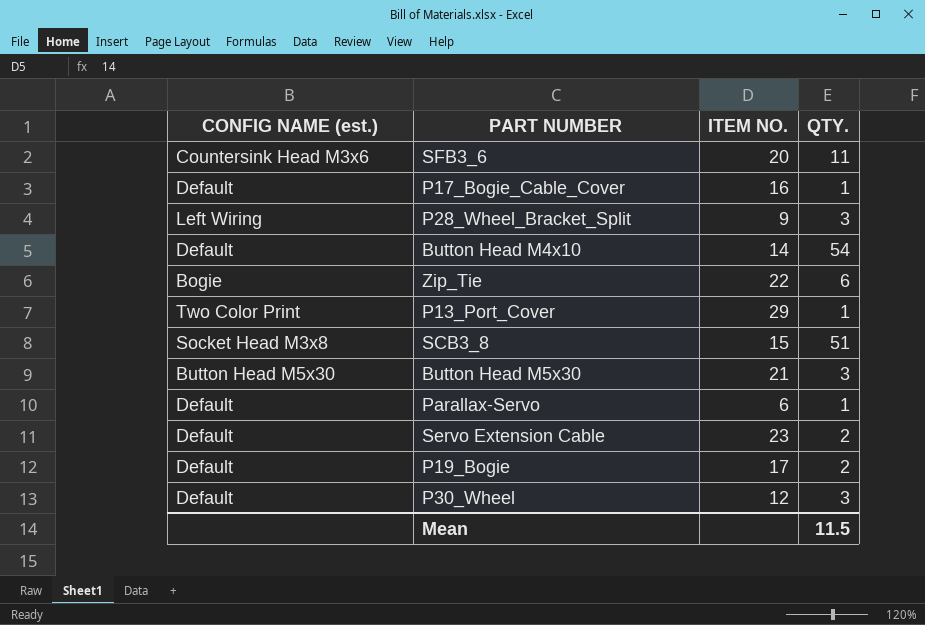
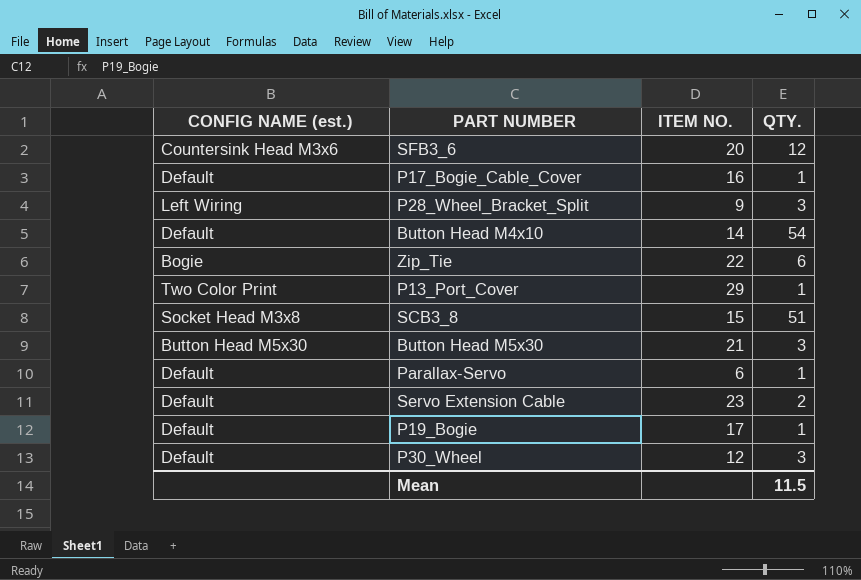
SFB3_6 | QTY.: 11 -> 12
P19_Bogie | QTY.: 2 -> 1

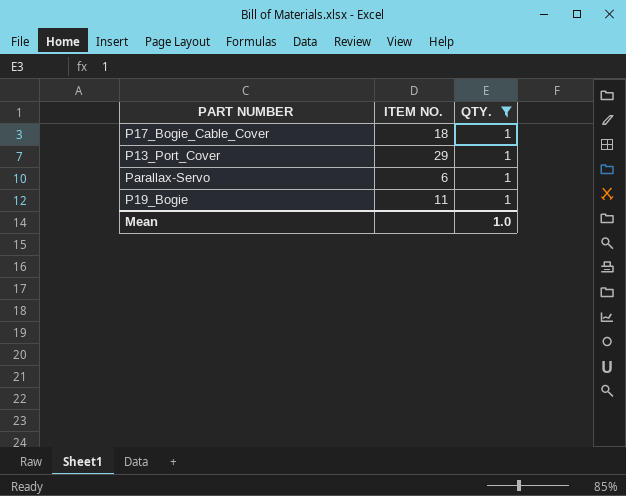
filter: none -> QTY. = 1
column CONFIG NAME (est.) | position: 1 -> none
P17_Bogie_Cable_Cover | ITEM NO.: 16 -> 18
P19_Bogie | ITEM NO.: 17 -> 11
Mean | QTY.: 11.5 -> 1.0

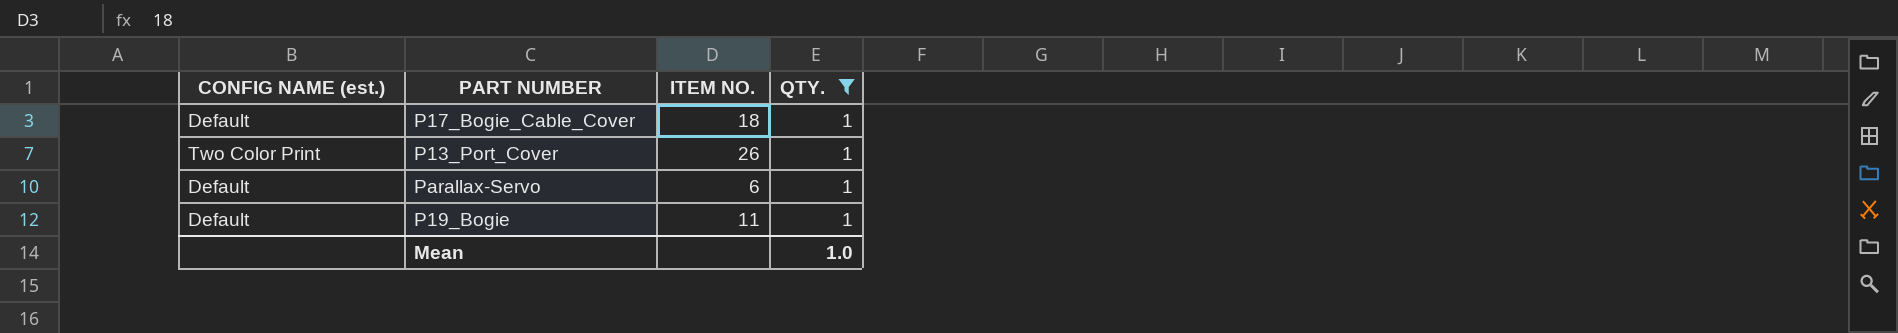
column CONFIG NAME (est.) | position: none -> 1
P13_Port_Cover | ITEM NO.: 29 -> 26

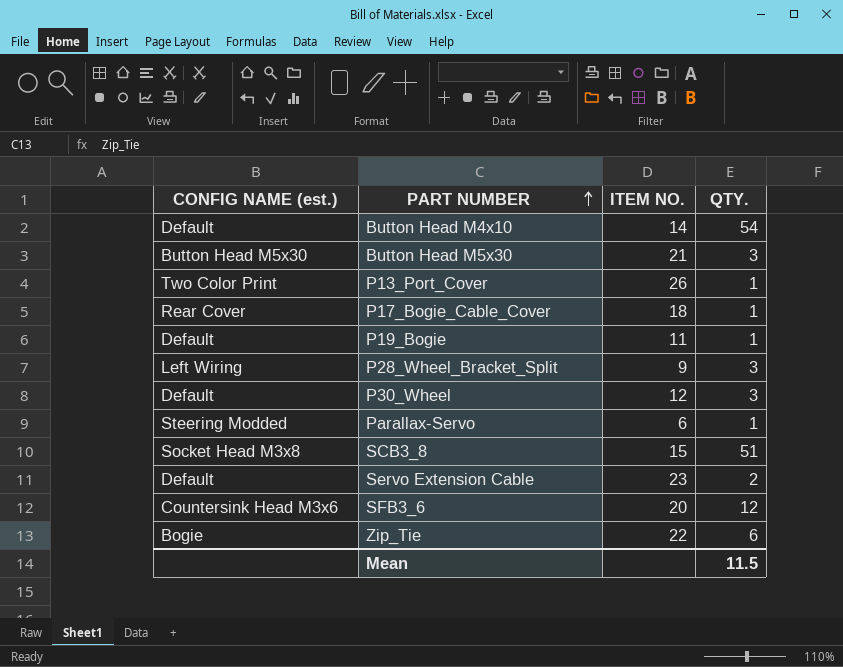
filter: QTY. = 1 -> none
row order: none -> PART NUMBER ascending
P17_Bogie_Cable_Cover | CONFIG NAME (est.): Default -> Rear Cover
Parallax-Servo | CONFIG NAME (est.): Default -> Steering Modded
Mean | QTY.: 1.0 -> 11.5

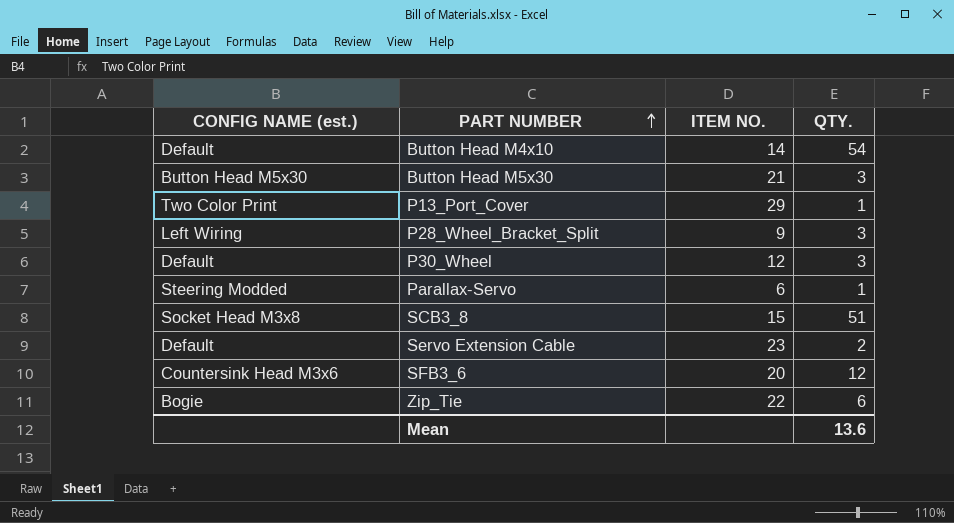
row P17_Bogie_Cable_Cover: Rear Cover | 18 | 1 -> none
row P19_Bogie: Default | 11 | 1 -> none
P13_Port_Cover | ITEM NO.: 26 -> 29
Mean | QTY.: 11.5 -> 13.6

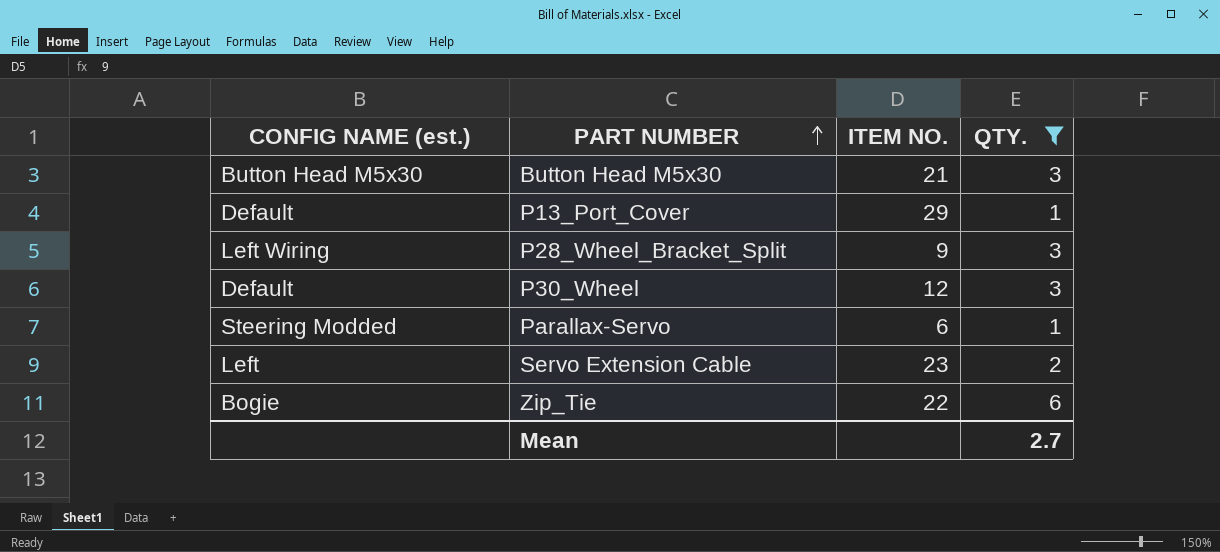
filter: none -> QTY. <= 6
P13_Port_Cover | CONFIG NAME (est.): Two Color Print -> Default
Servo Extension Cable | CONFIG NAME (est.): Default -> Left
Mean | QTY.: 13.6 -> 2.7

